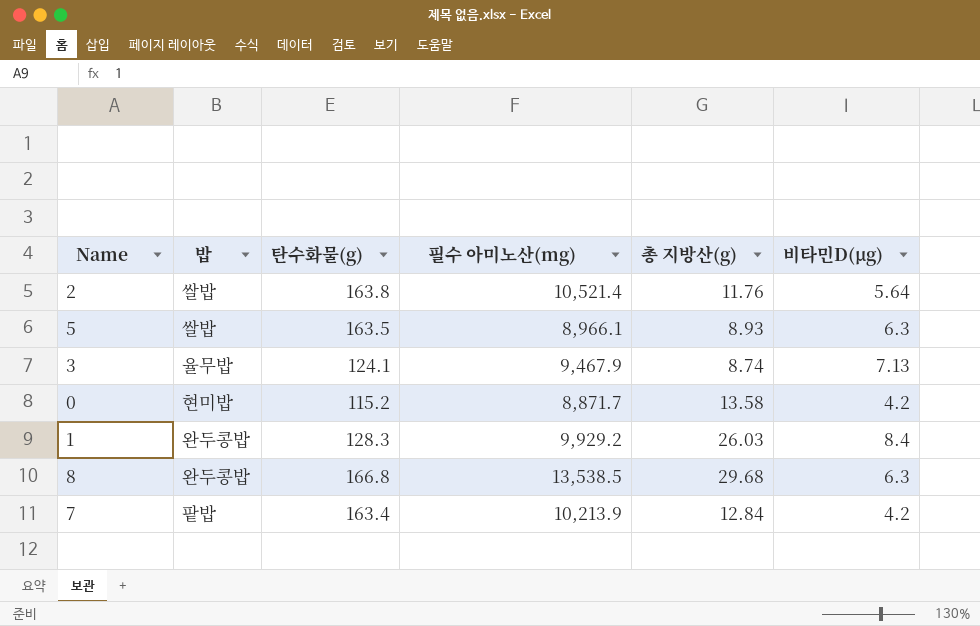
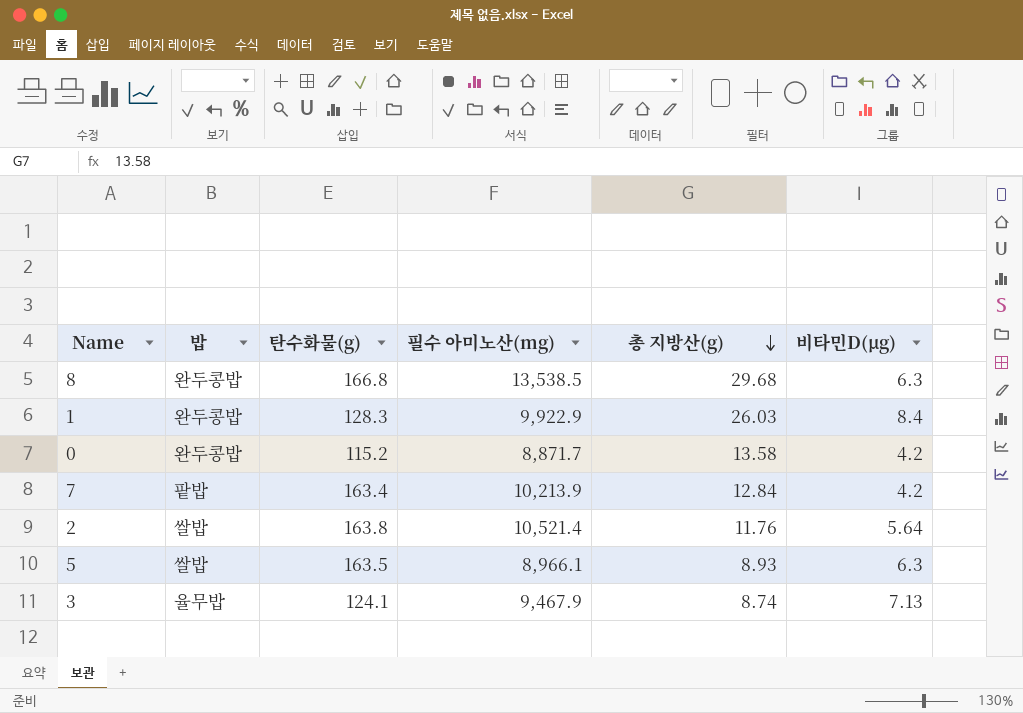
row order: none -> 총 지방산(g) descending
1 | 필수 아미노산(mg): 9,929.2 -> 9,922.9
0 | 밥: 현미밥 -> 완두콩밥

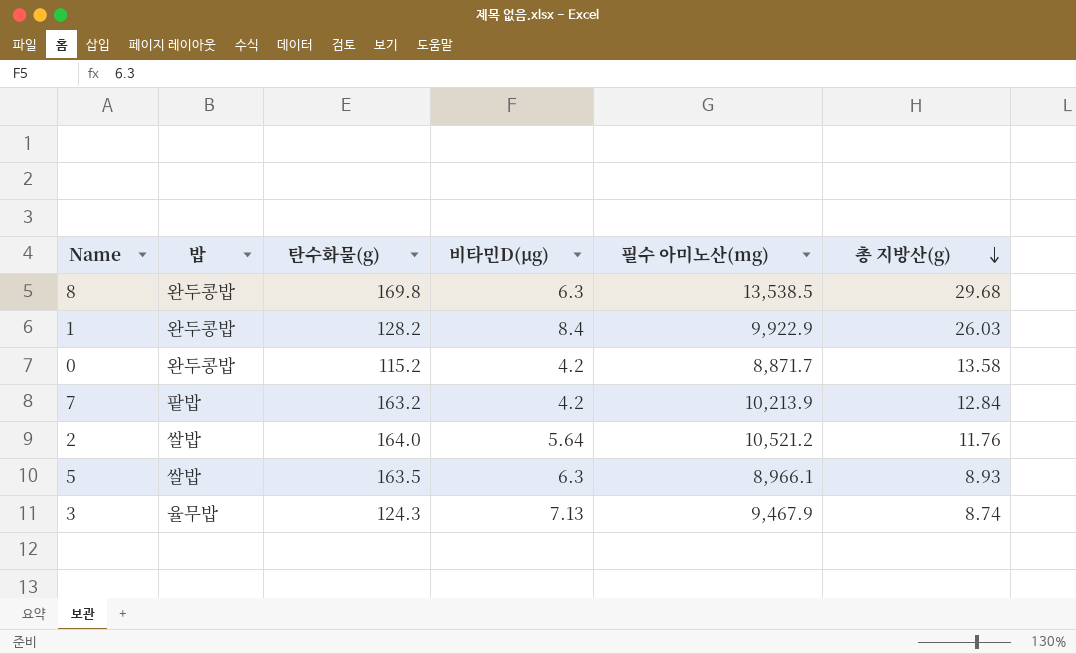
column 비타민D(μg) | position: 6 -> 4
8 | 탄수화물(g): 166.8 -> 169.8
1 | 탄수화물(g): 128.3 -> 128.2
7 | 탄수화물(g): 163.4 -> 163.2
2 | 탄수화물(g): 163.8 -> 164.0
2 | 필수 아미노산(mg): 10,521.4 -> 10,521.2
3 | 탄수화물(g): 124.1 -> 124.3

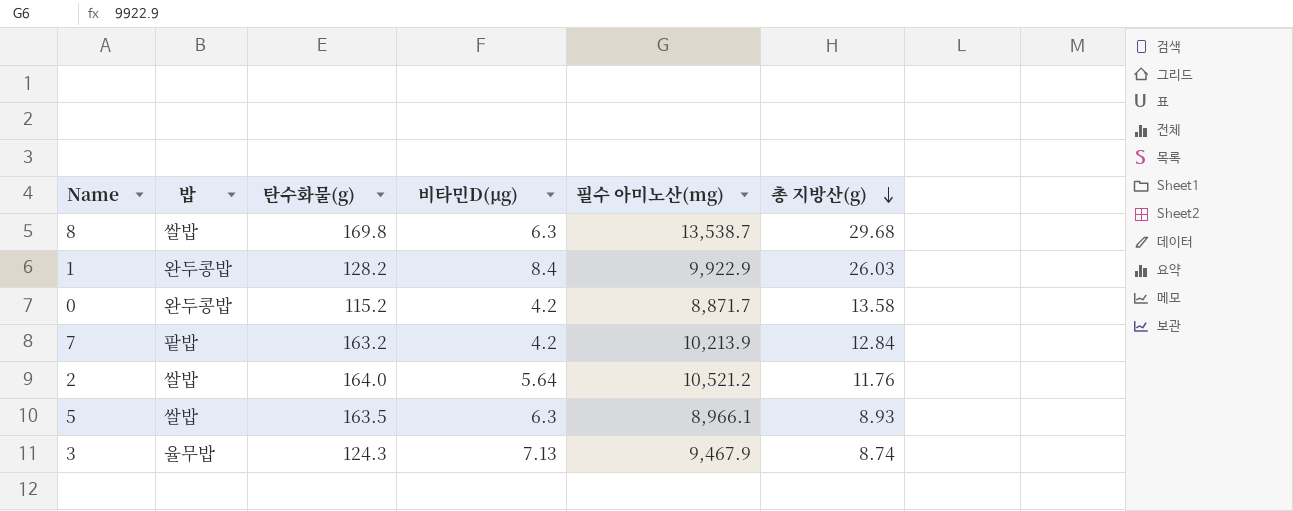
8 | 밥: 완두콩밥 -> 쌀밥
8 | 필수 아미노산(mg): 13,538.5 -> 13,538.7

